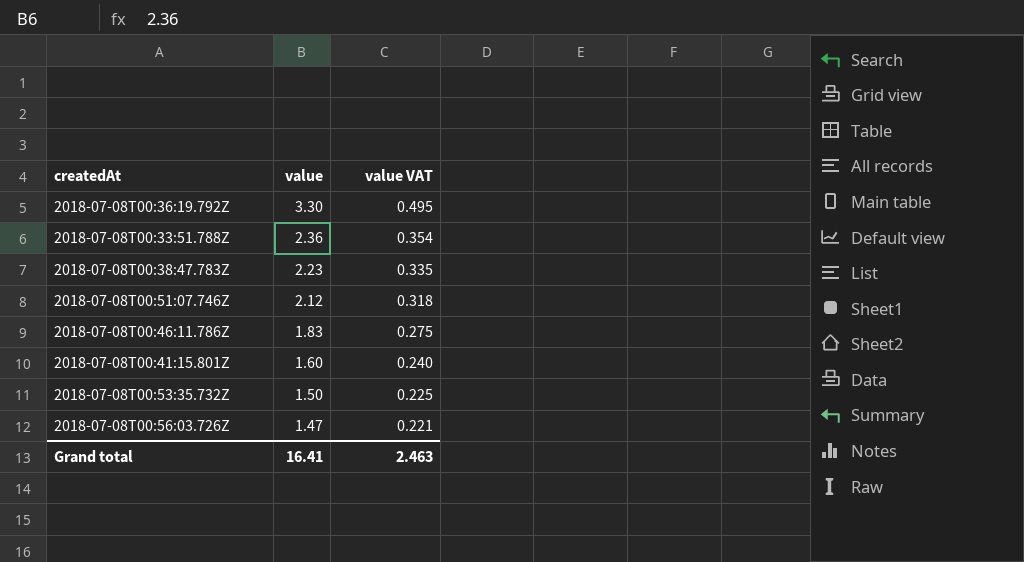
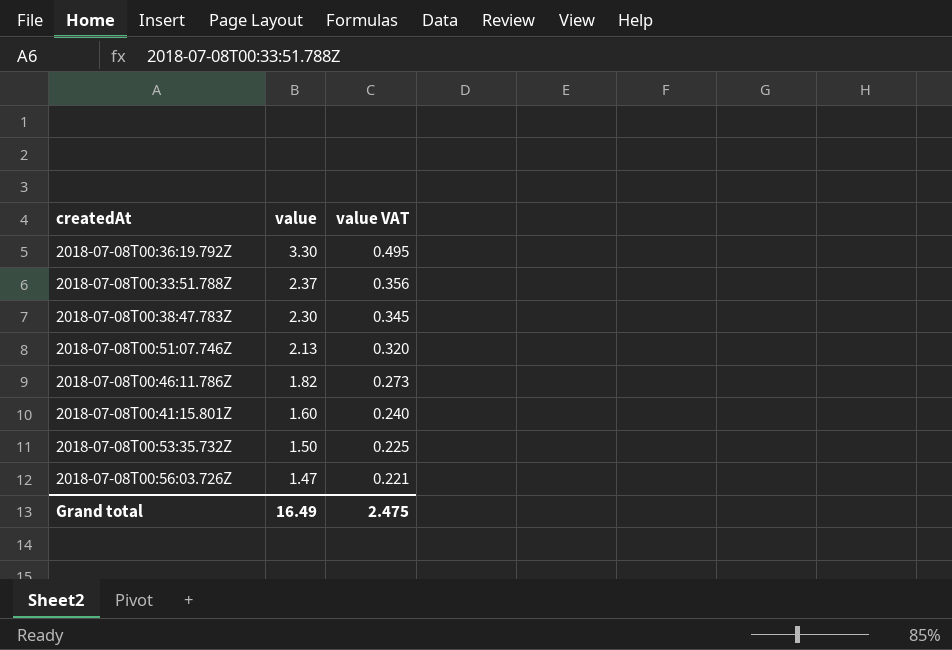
2018-07-08T00:33:51.788Z | value: 2.36 -> 2.37
2018-07-08T00:33:51.788Z | value VAT: 0.354 -> 0.356
2018-07-08T00:38:47.783Z | value: 2.23 -> 2.30
2018-07-08T00:38:47.783Z | value VAT: 0.335 -> 0.345
2018-07-08T00:51:07.746Z | value: 2.12 -> 2.13
2018-07-08T00:51:07.746Z | value VAT: 0.318 -> 0.320
2018-07-08T00:46:11.786Z | value: 1.83 -> 1.82
2018-07-08T00:46:11.786Z | value VAT: 0.275 -> 0.273
Grand total | value: 16.41 -> 16.49
Grand total | value VAT: 2.463 -> 2.475

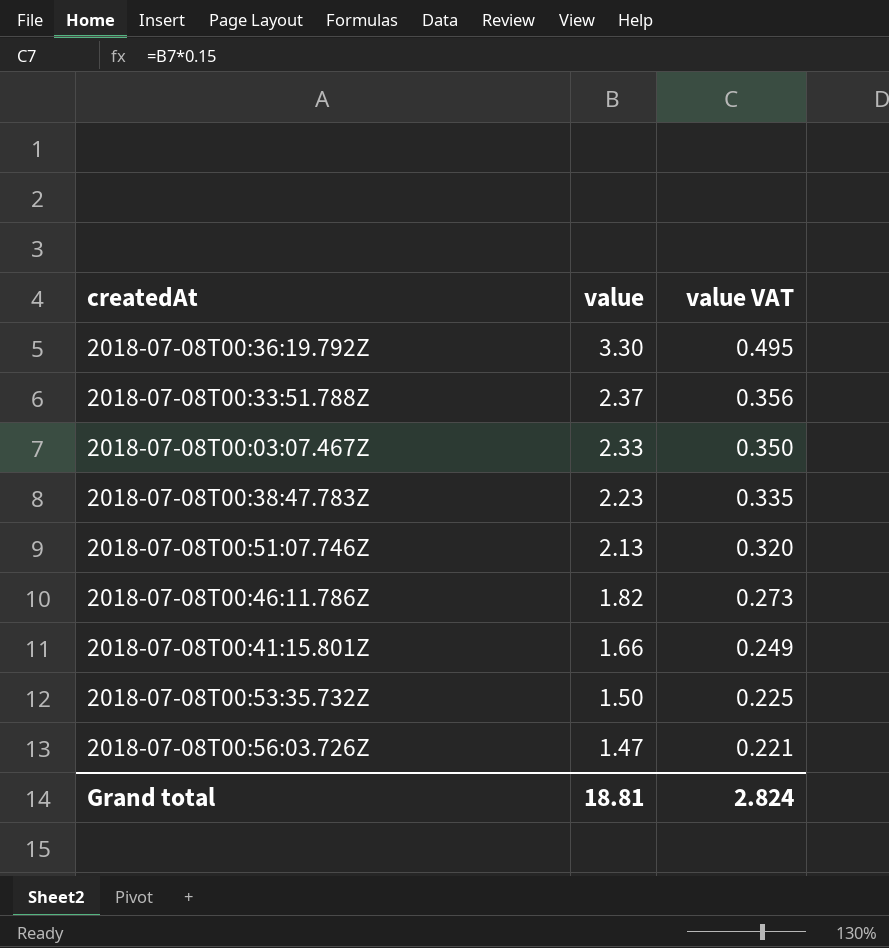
row 2018-07-08T00:03:07.467Z: none -> 2.33 | 0.350
2018-07-08T00:38:47.783Z | value: 2.30 -> 2.23
2018-07-08T00:38:47.783Z | value VAT: 0.345 -> 0.335
2018-07-08T00:41:15.801Z | value: 1.60 -> 1.66
2018-07-08T00:41:15.801Z | value VAT: 0.240 -> 0.249
Grand total | value: 16.49 -> 18.81
Grand total | value VAT: 2.475 -> 2.824

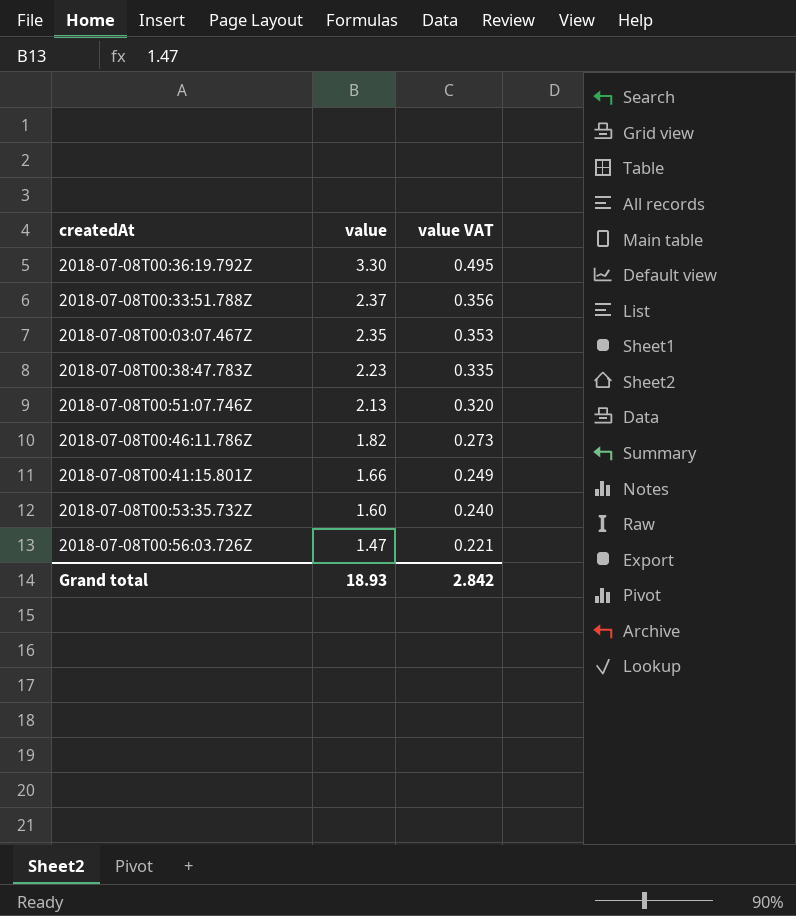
2018-07-08T00:03:07.467Z | value: 2.33 -> 2.35
2018-07-08T00:03:07.467Z | value VAT: 0.350 -> 0.353
2018-07-08T00:53:35.732Z | value: 1.50 -> 1.60
2018-07-08T00:53:35.732Z | value VAT: 0.225 -> 0.240
Grand total | value: 18.81 -> 18.93
Grand total | value VAT: 2.824 -> 2.842

